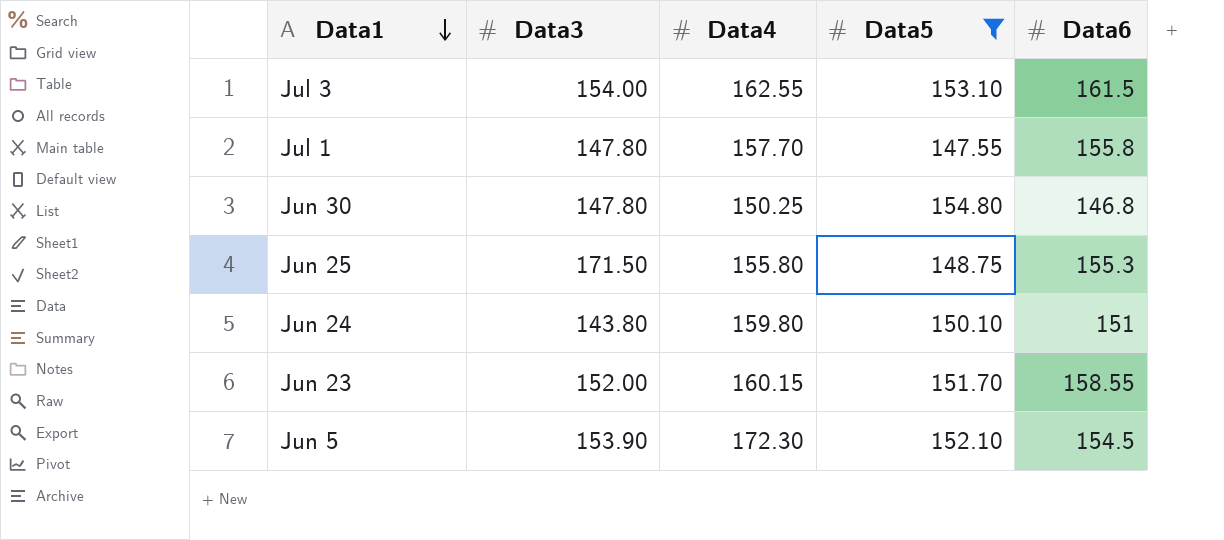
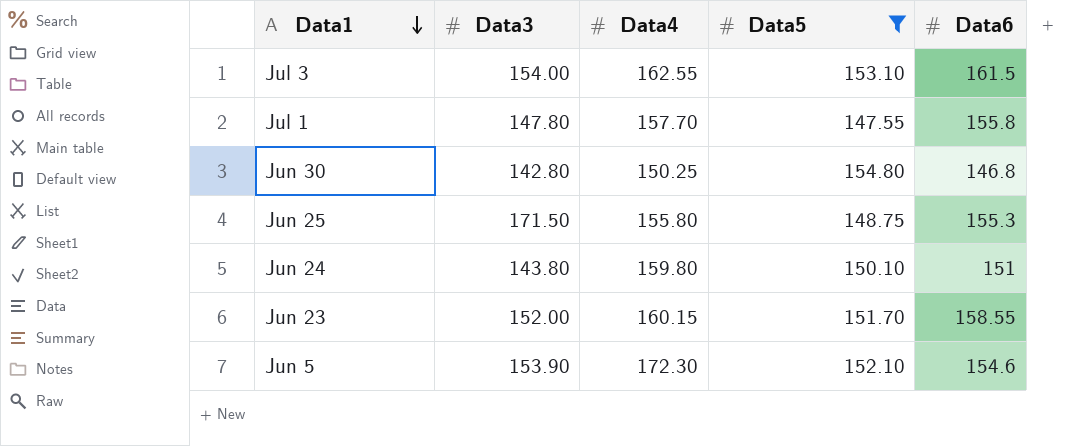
Jun 30 | Data3: 147.80 -> 142.80
Jun 5 | Data6: 154.5 -> 154.6

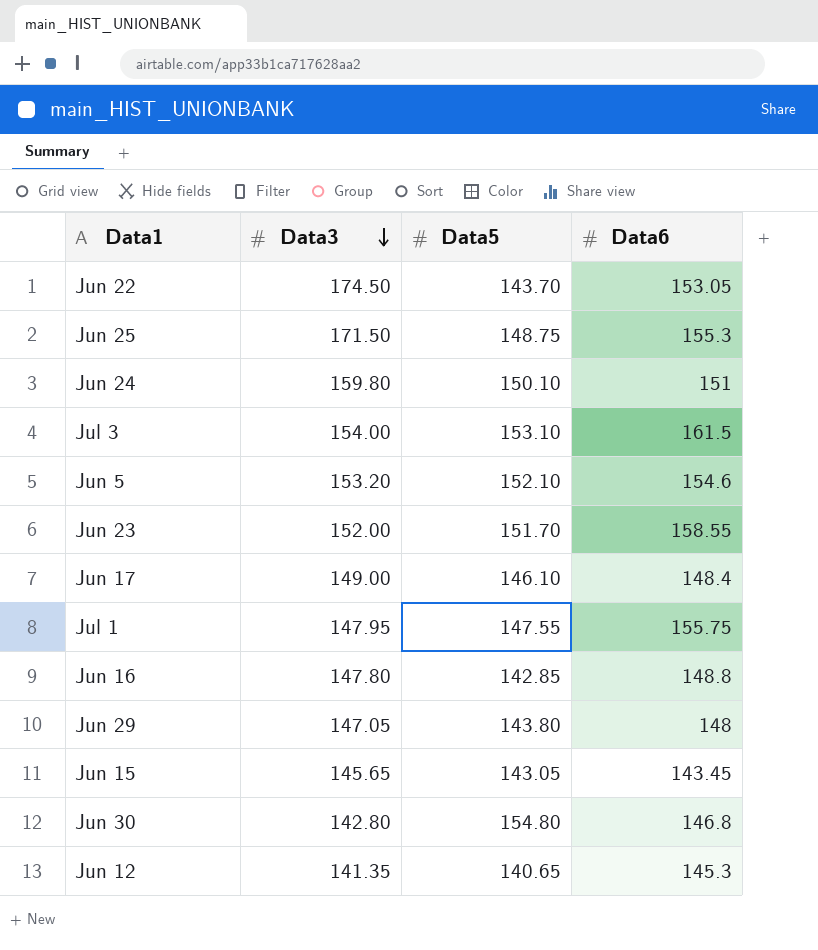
filter: Data5 >= 147.55 -> none
row order: Data1 descending -> Data3 descending
column Data4 | position: 3 -> none
Jun 24 | Data3: 143.80 -> 159.80
Jun 5 | Data3: 153.90 -> 153.20
Jul 1 | Data3: 147.80 -> 147.95
Jul 1 | Data6: 155.8 -> 155.75

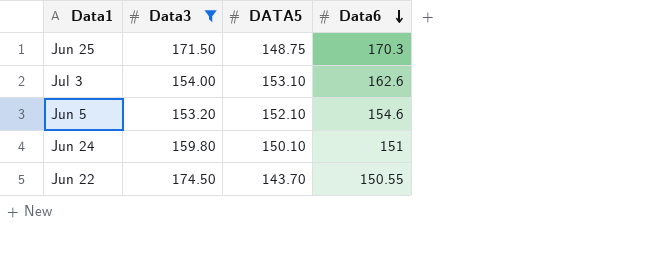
filter: none -> Data3 >= 153.20
row order: Data3 descending -> Data6 descending
column name: Data5 -> DATA5
Jun 25 | Data6: 155.3 -> 170.3
Jul 3 | Data6: 161.5 -> 162.6
Jun 22 | Data6: 153.05 -> 150.55

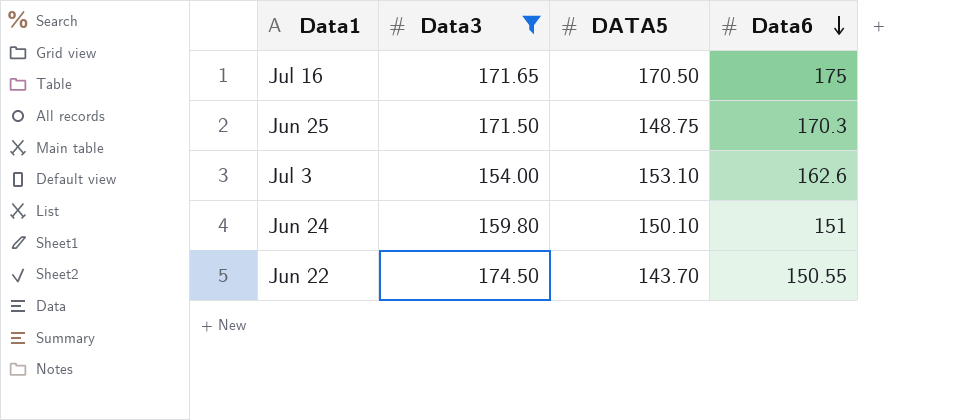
row Jun 5: 153.20 | 152.10 | 154.6 -> none
row Jul 16: none -> 171.65 | 170.50 | 175

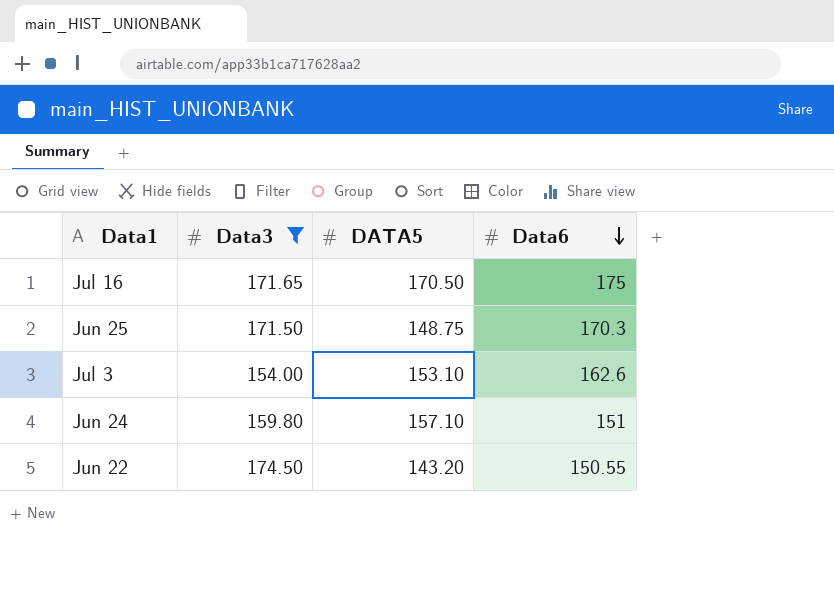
Jun 24 | DATA5: 150.10 -> 157.10
Jun 22 | DATA5: 143.70 -> 143.20

